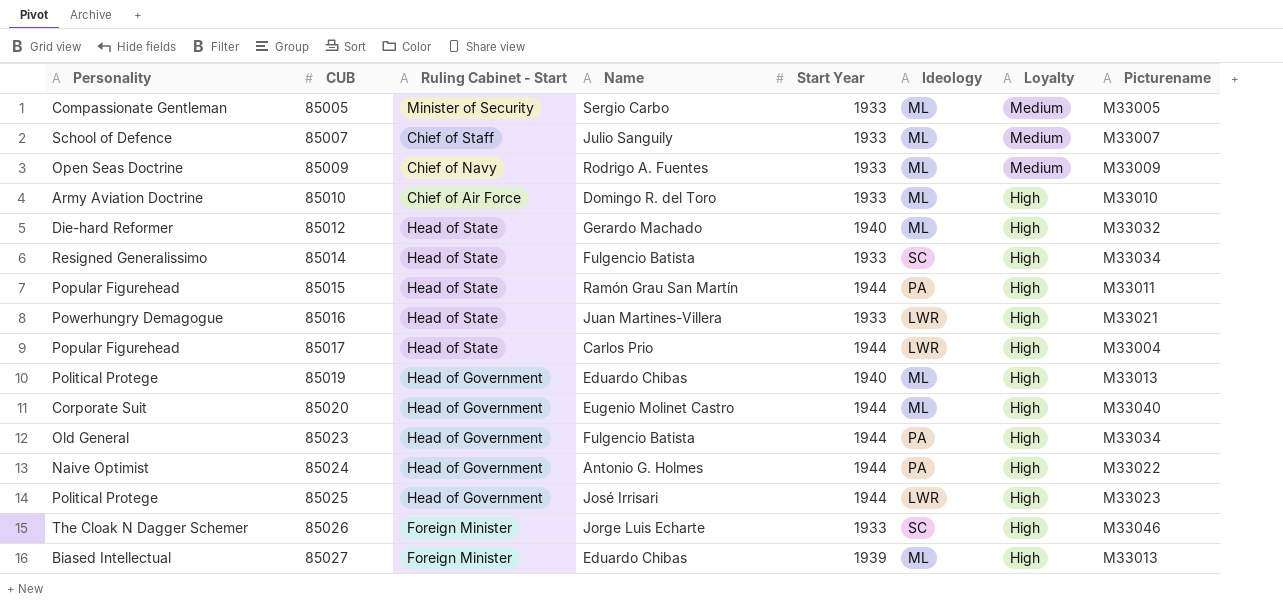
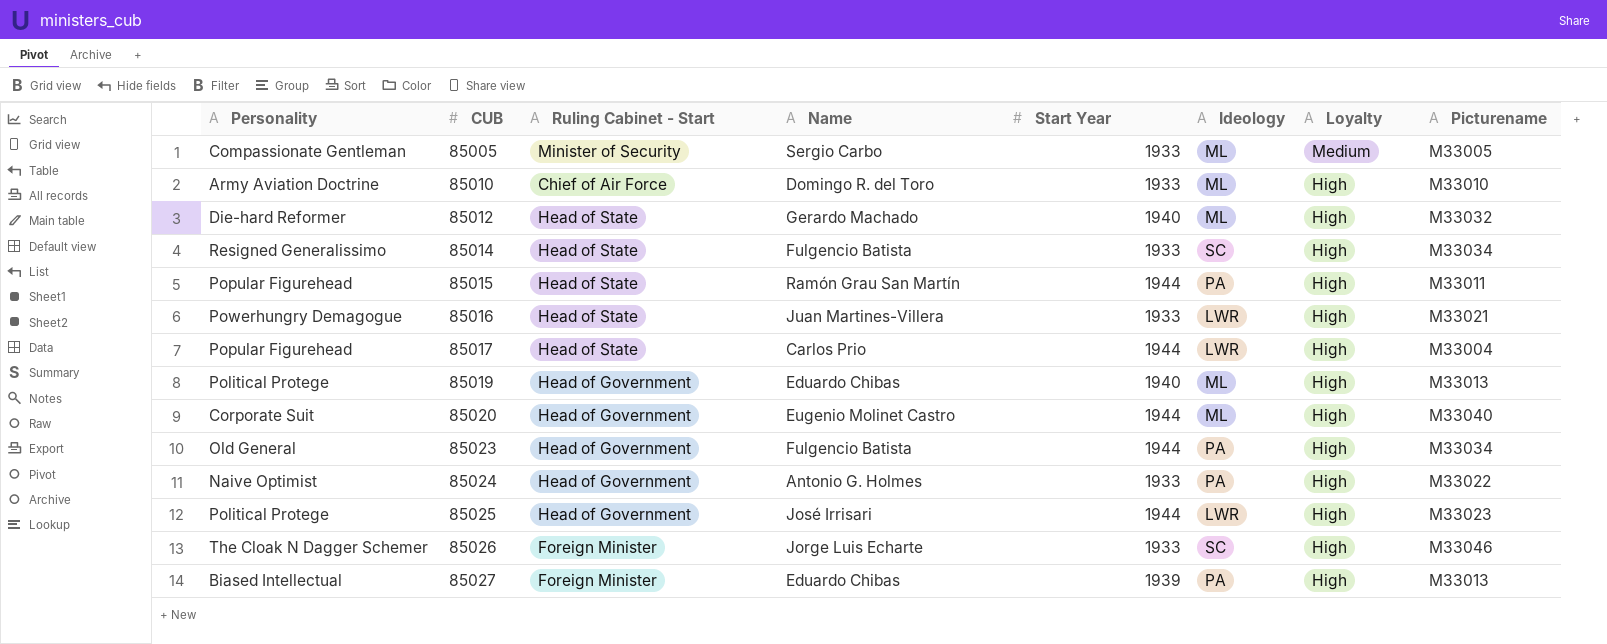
row 85007: School of Defence | Chief of Staff | Julio Sanguily | 1933 | ML | Medium | M33007 -> none
row 85009: Open Seas Doctrine | Chief of Navy | Rodrigo A. Fuentes | 1933 | ML | Medium | M33009 -> none
85024 | Start Year: 1944 -> 1933
85027 | Ideology: ML -> PA

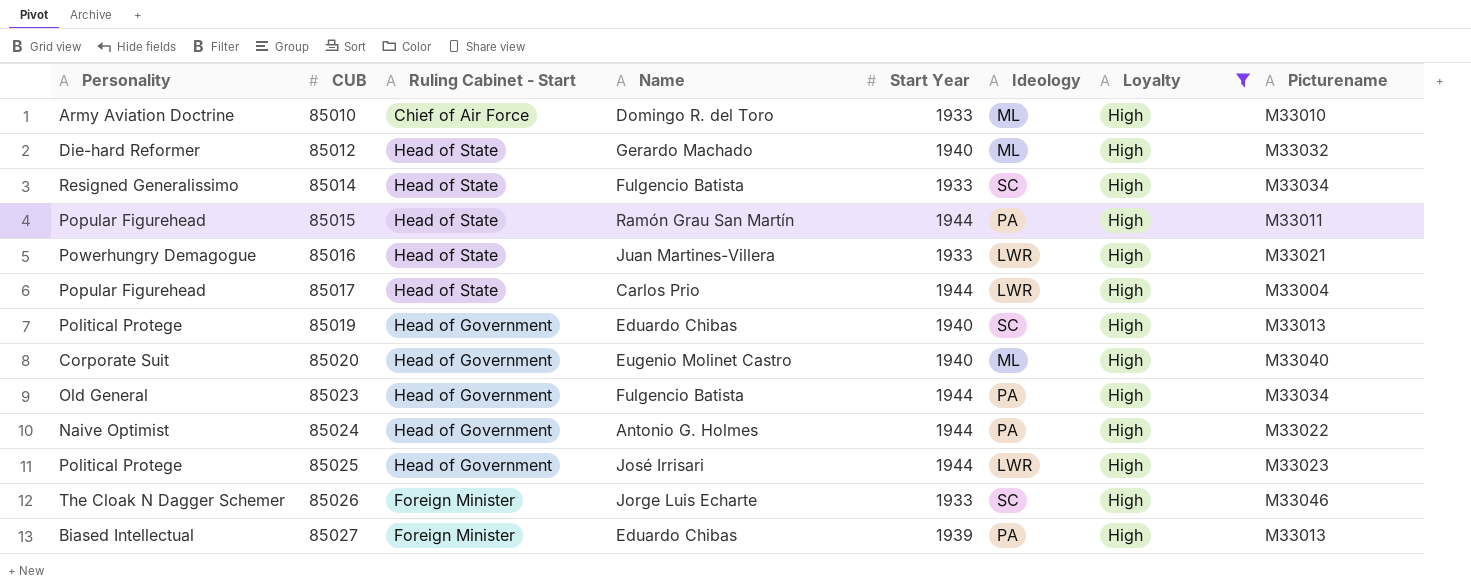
filter: none -> Loyalty = High
85019 | Ideology: ML -> SC
85020 | Start Year: 1944 -> 1940
85024 | Start Year: 1933 -> 1944

